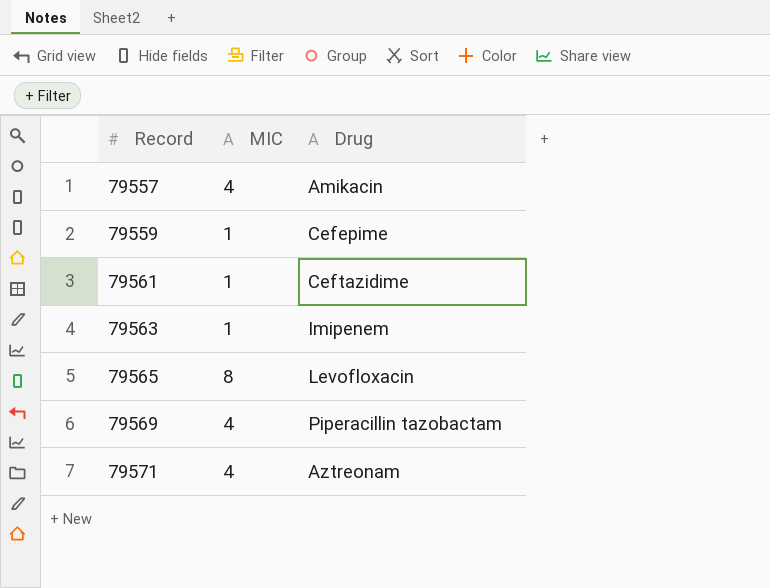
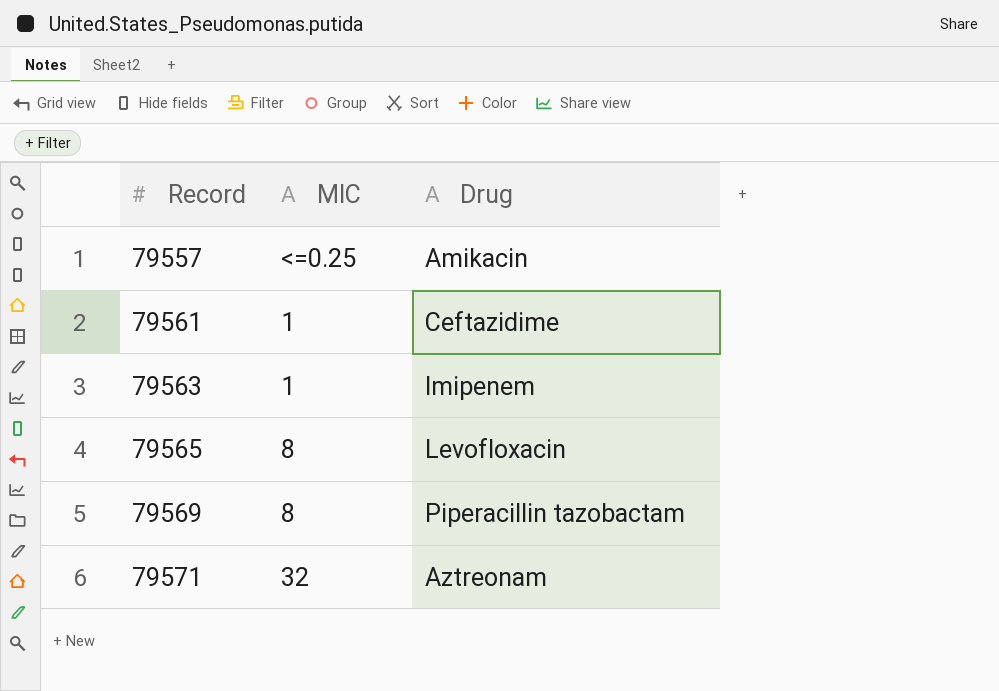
row 79559: 1 | Cefepime -> none
79557 | MIC: 4 -> <=0.25
79569 | MIC: 4 -> 8
79571 | MIC: 4 -> 32

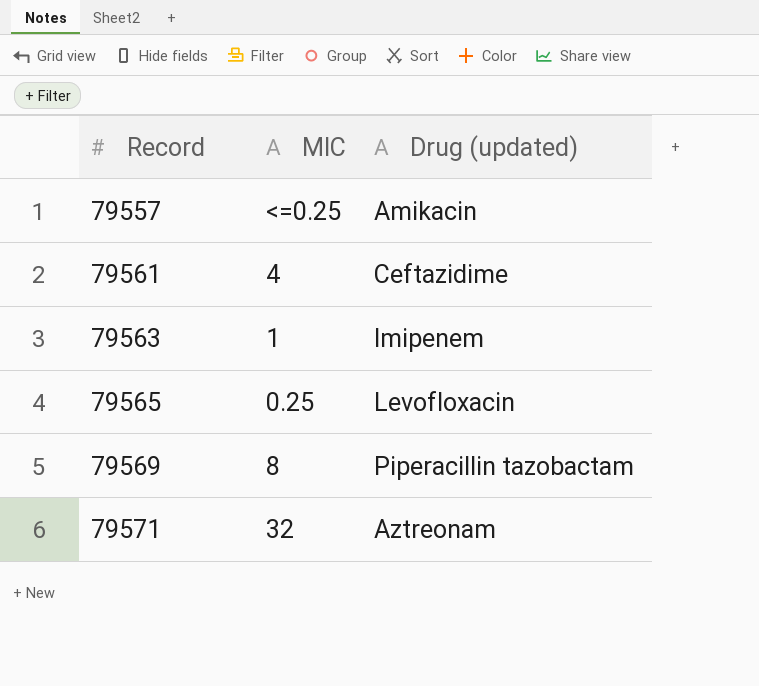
column name: Drug -> Drug (updated)
79561 | MIC: 1 -> 4
79565 | MIC: 8 -> 0.25

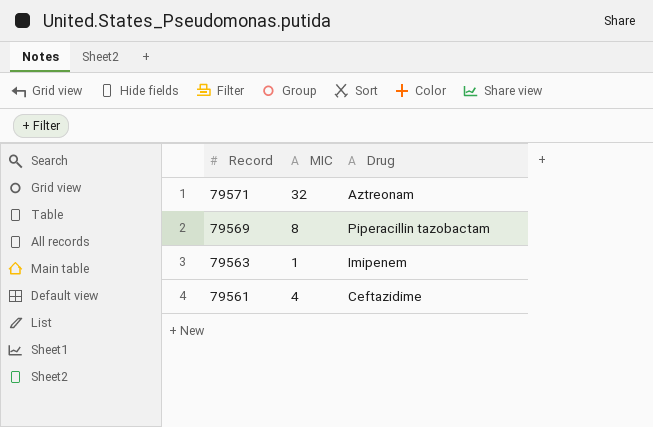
row order: Record ascending -> Record descending
column name: Drug (updated) -> Drug
row 79557: <=0.25 | Amikacin -> none
row 79565: 0.25 | Levofloxacin -> none

